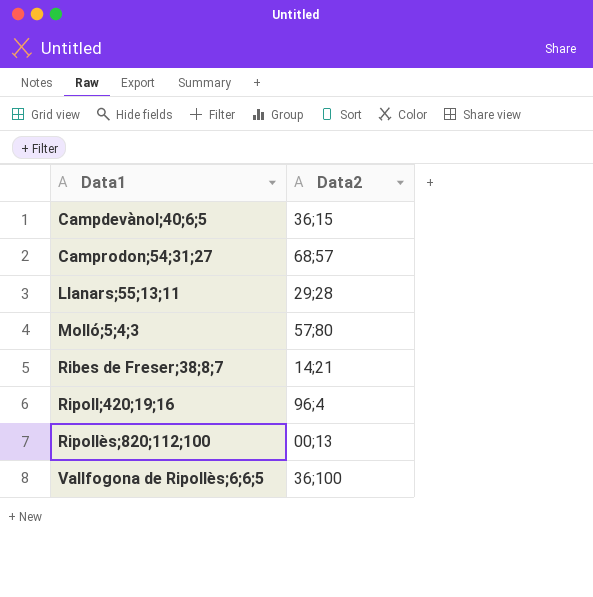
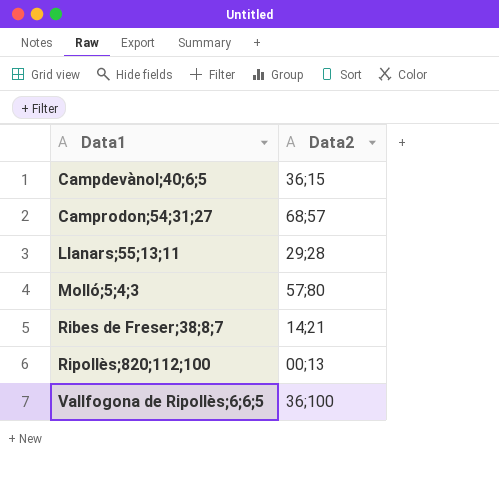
row Ripoll;420;19;16: 96;4 -> none

